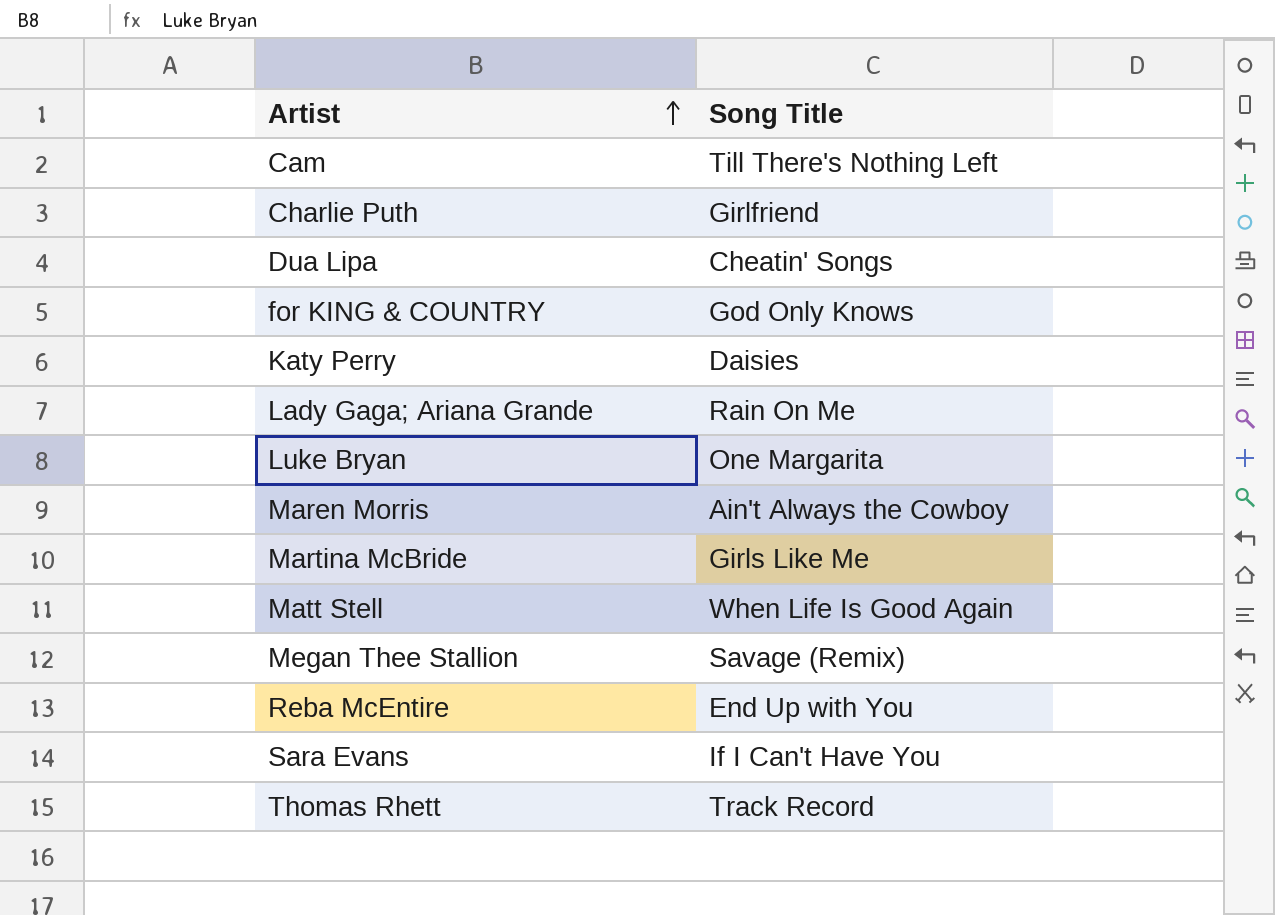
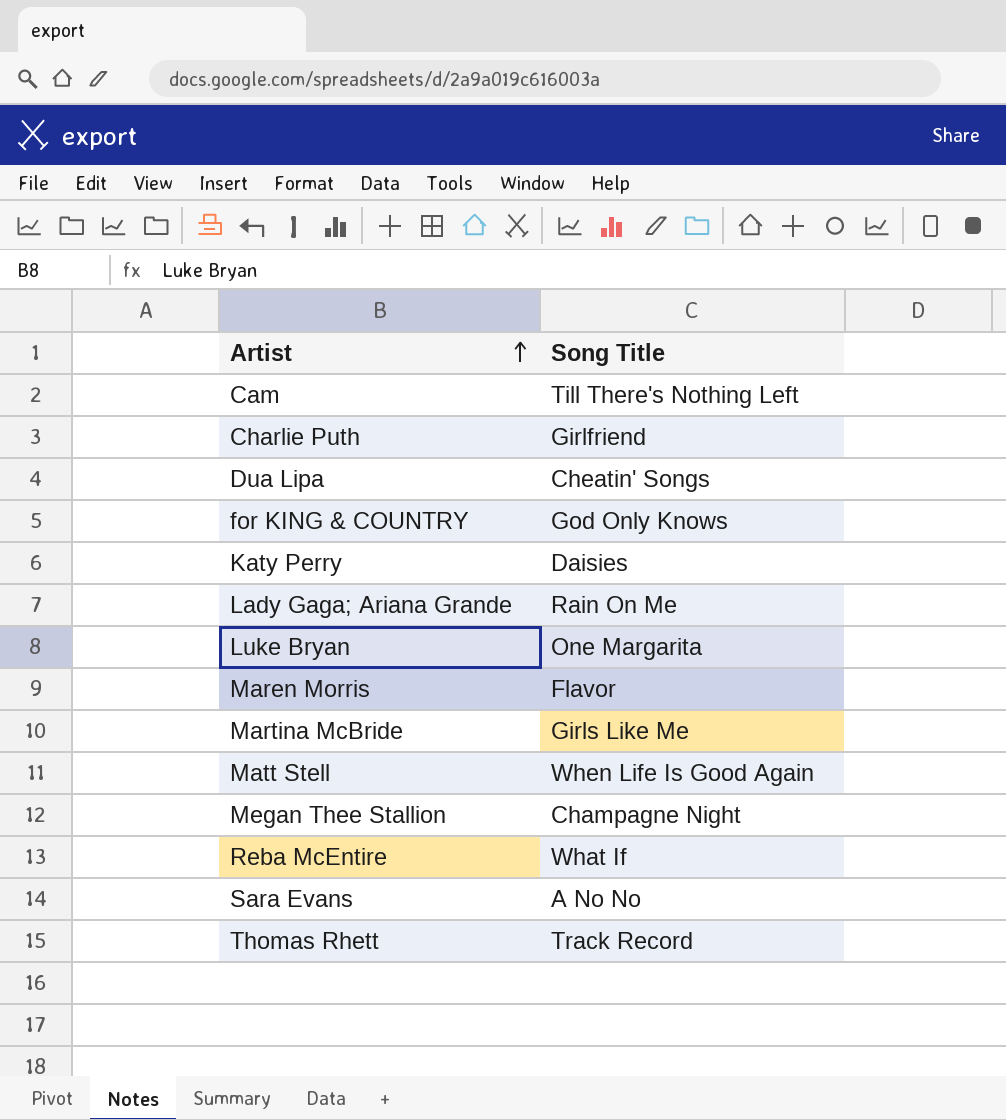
Maren Morris | Song Title: Ain't Always the Cowboy -> Flavor
Megan Thee Stallion | Song Title: Savage (Remix) -> Champagne Night
Reba McEntire | Song Title: End Up with You -> What If
Sara Evans | Song Title: If I Can't Have You -> A No No

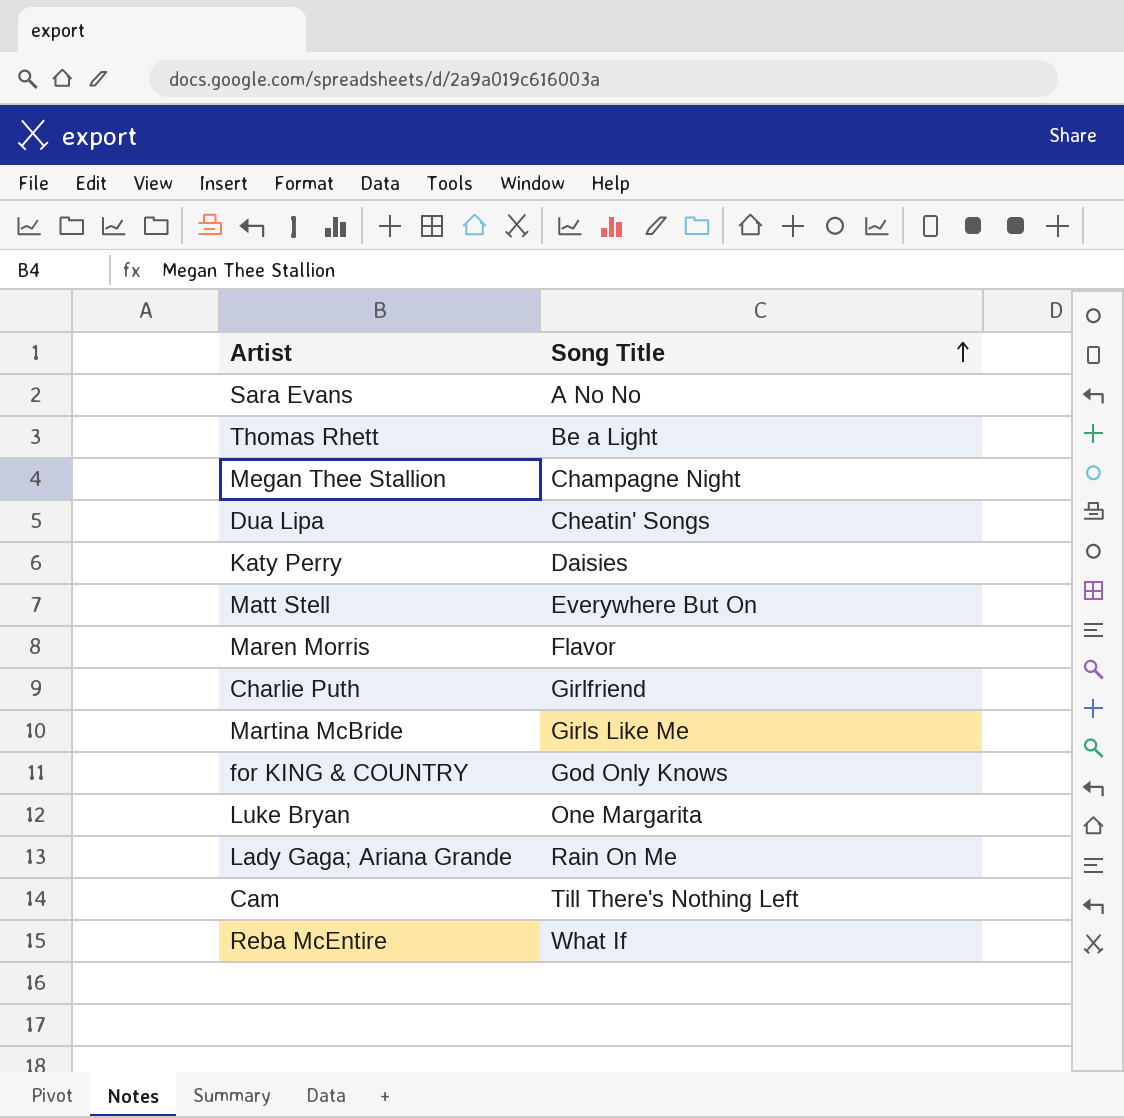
row order: Artist ascending -> Song Title ascending
Thomas Rhett | Song Title: Track Record -> Be a Light
Matt Stell | Song Title: When Life Is Good Again -> Everywhere But On

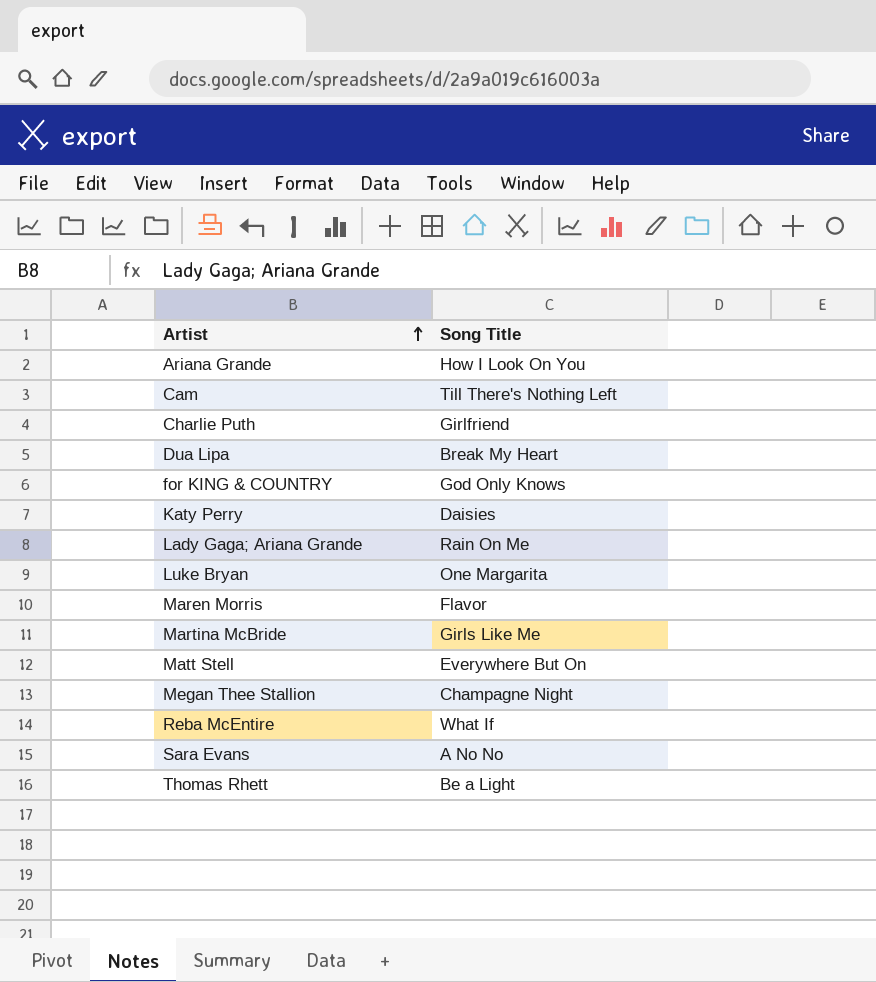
row order: Song Title ascending -> Artist ascending
row Ariana Grande: none -> How I Look On You
Dua Lipa | Song Title: Cheatin' Songs -> Break My Heart

